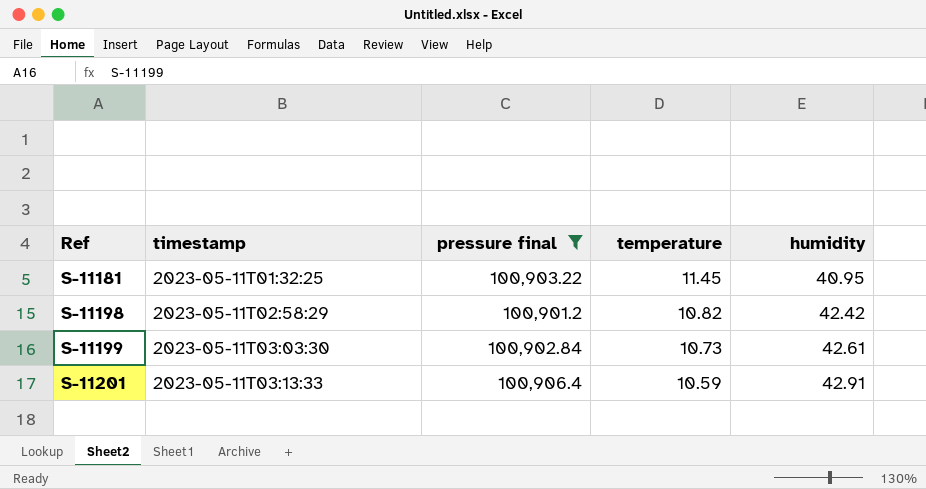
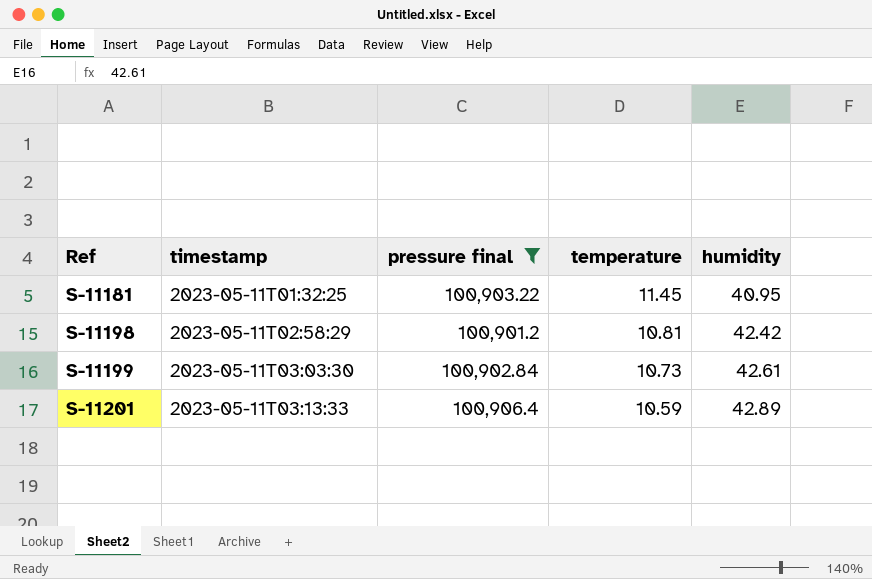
S-11198 | temperature: 10.82 -> 10.81
S-11201 | humidity: 42.91 -> 42.89

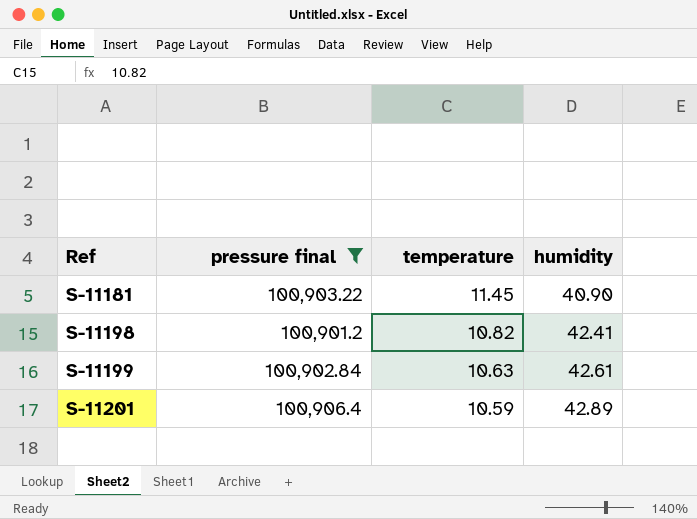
column timestamp | position: 2 -> none
S-11181 | humidity: 40.95 -> 40.90
S-11198 | temperature: 10.81 -> 10.82
S-11198 | humidity: 42.42 -> 42.41
S-11199 | temperature: 10.73 -> 10.63

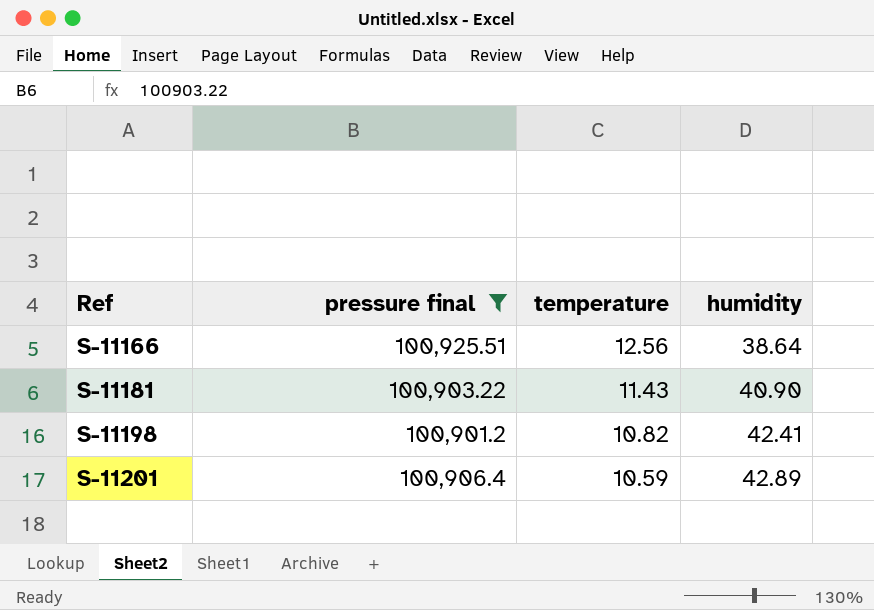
row S-11199: 100,902.84 | 10.63 | 42.61 -> none
row S-11166: none -> 100,925.51 | 12.56 | 38.64
S-11181 | temperature: 11.45 -> 11.43

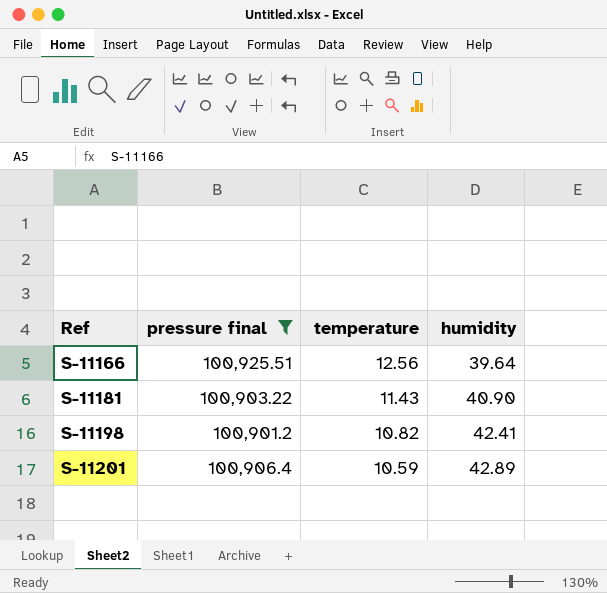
S-11166 | humidity: 38.64 -> 39.64

